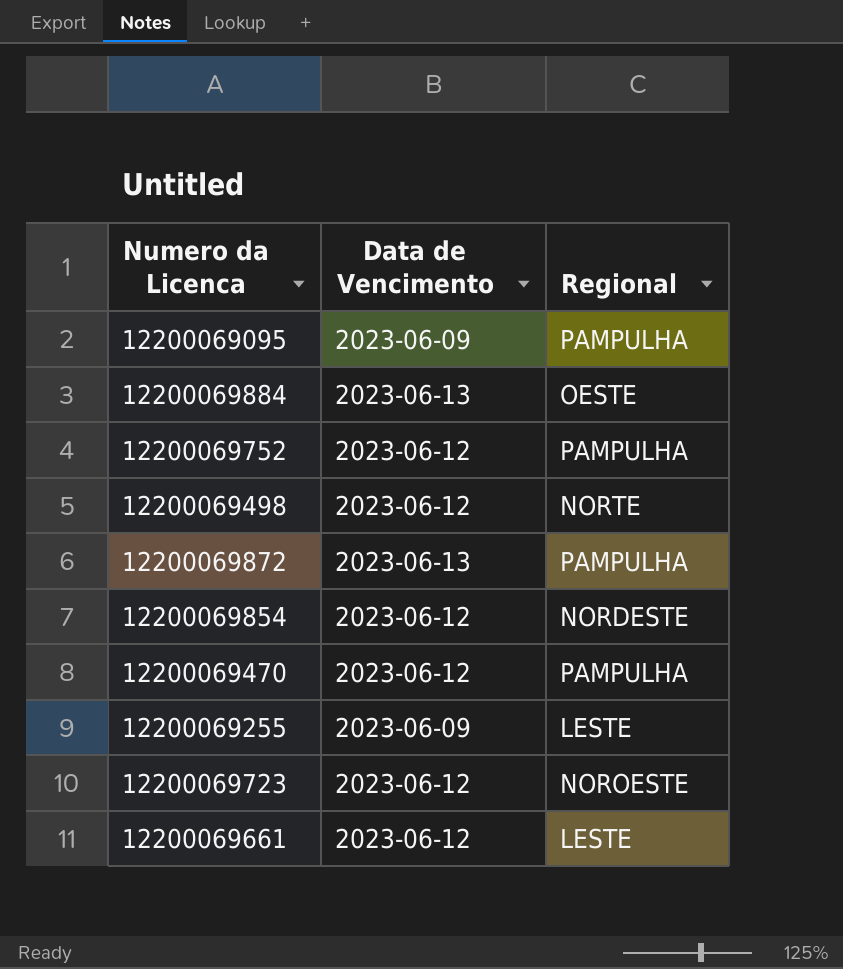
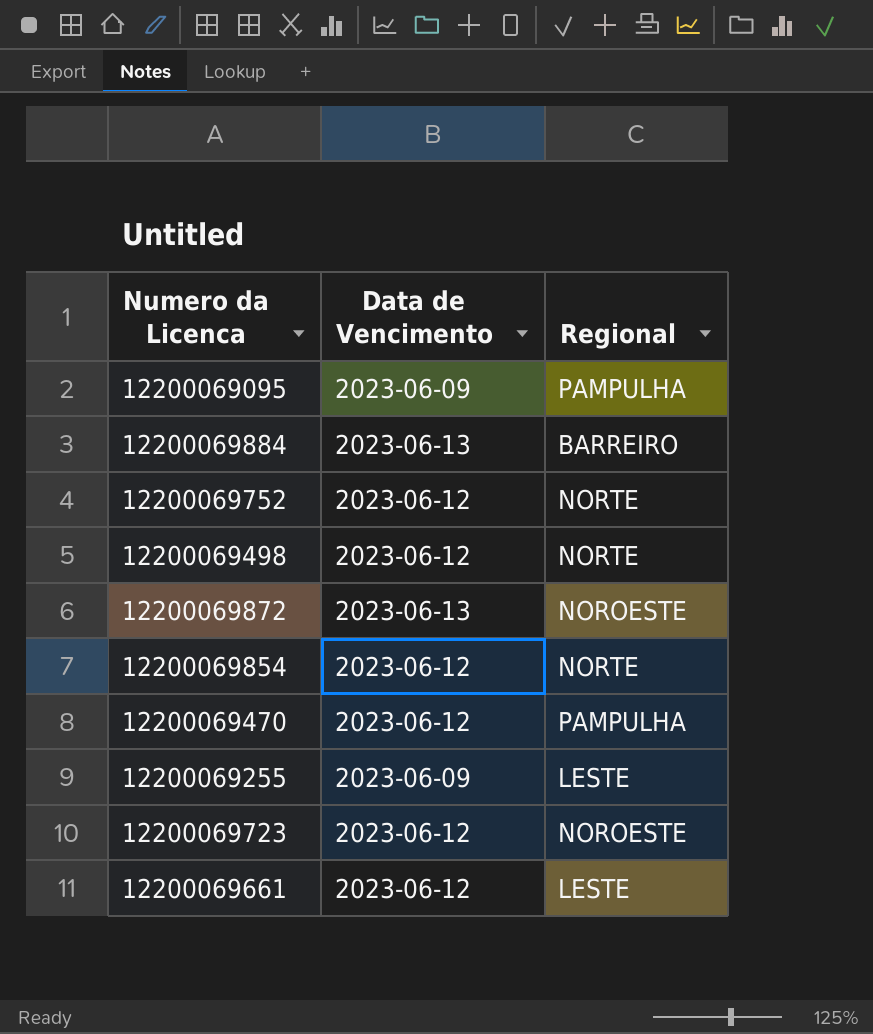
12200069884 | Regional: OESTE -> BARREIRO
12200069752 | Regional: PAMPULHA -> NORTE
12200069872 | Regional: PAMPULHA -> NOROESTE
12200069854 | Regional: NORDESTE -> NORTE

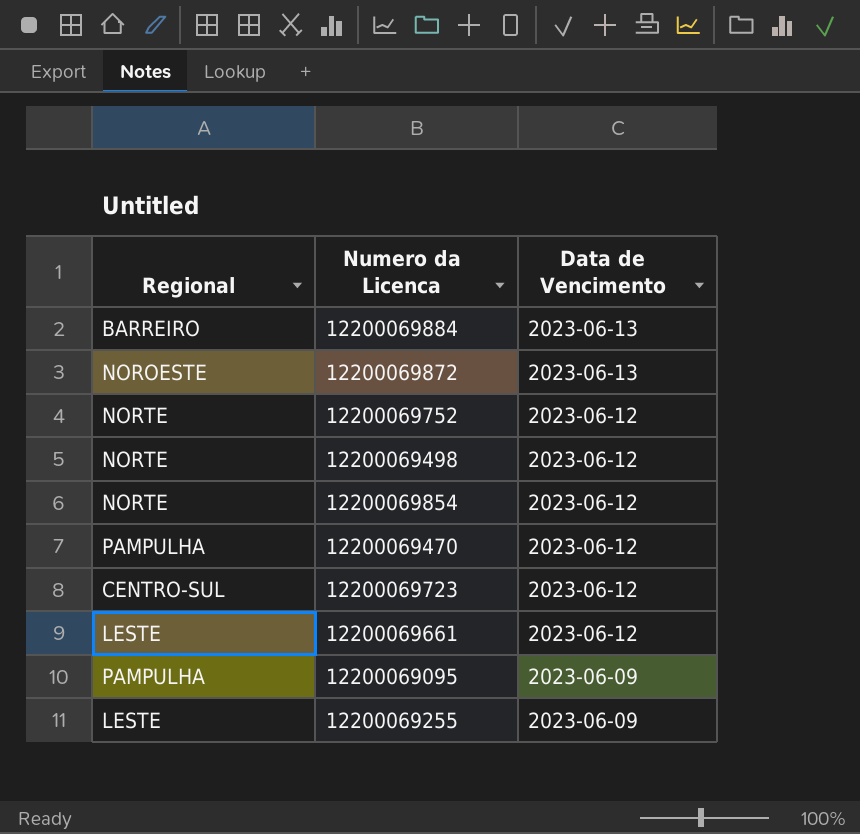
row order: none -> Data de Vencimento descending
column Regional | position: 3 -> 1
12200069723 | Regional: NOROESTE -> CENTRO-SUL

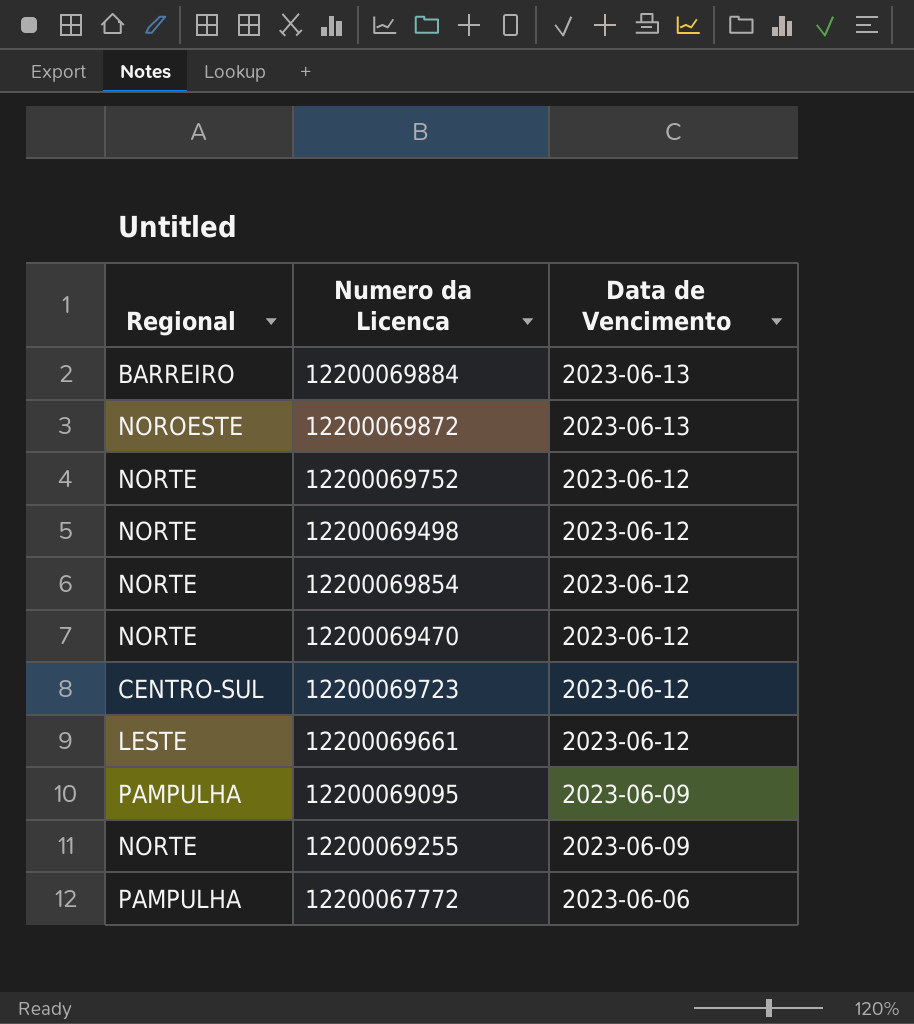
12200069470 | Regional: PAMPULHA -> NORTE
12200069255 | Regional: LESTE -> NORTE
row 12200067772: none -> PAMPULHA | 2023-06-06

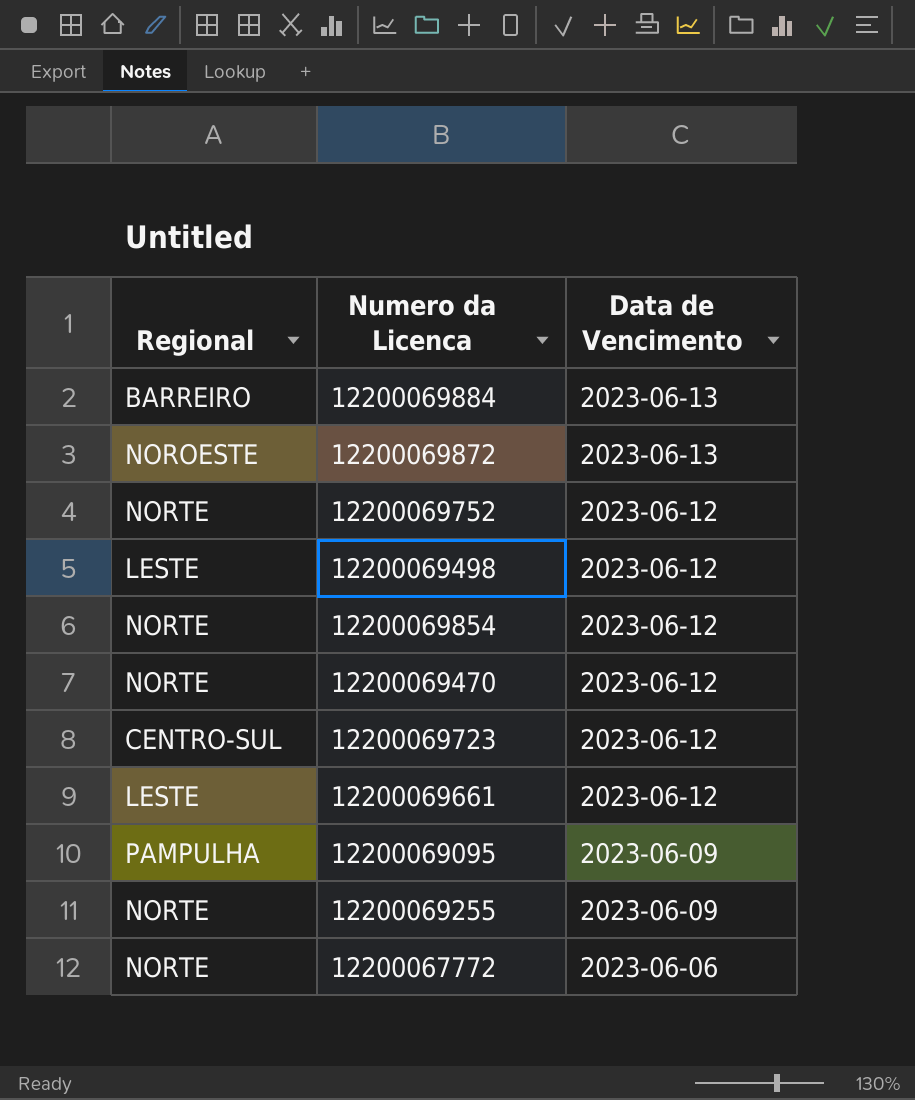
12200069498 | Regional: NORTE -> LESTE
12200067772 | Regional: PAMPULHA -> NORTE

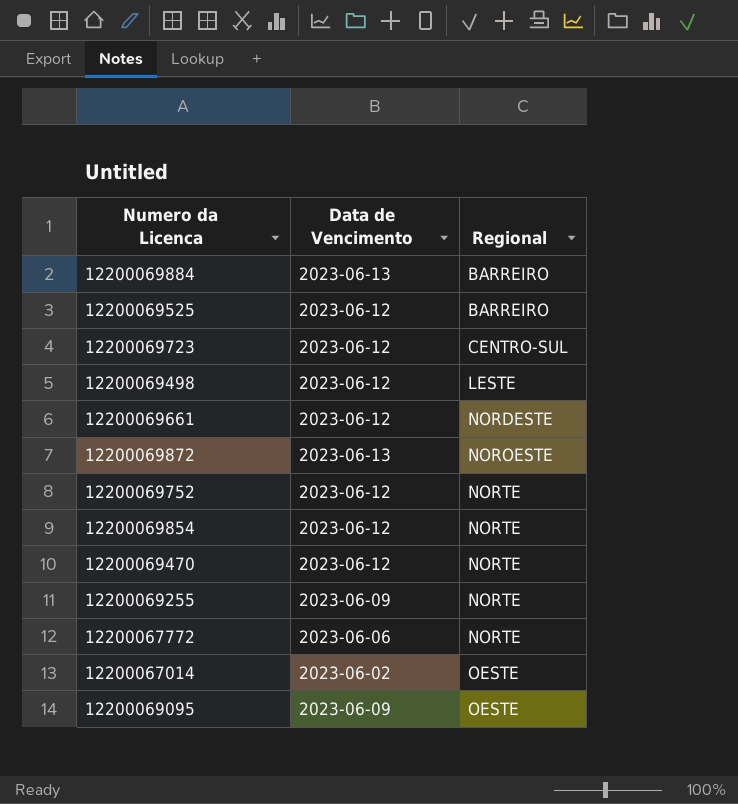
row order: Data de Vencimento descending -> Regional ascending
column Regional | position: 1 -> 3
row 12200069525: none -> 2023-06-12 | BARREIRO
12200069661 | Regional: LESTE -> NORDESTE
row 12200067014: none -> 2023-06-02 | OESTE
12200069095 | Regional: PAMPULHA -> OESTE

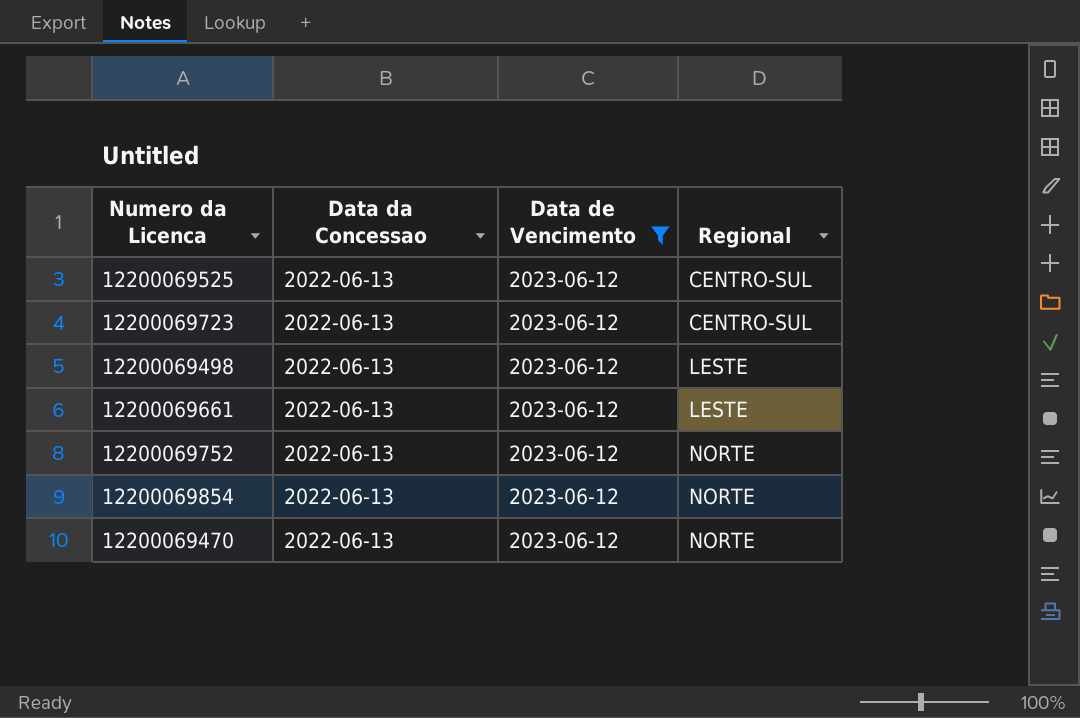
filter: none -> Data de Vencimento = 2023-06-12
column Data da Concessao | position: none -> 2
12200069525 | Regional: BARREIRO -> CENTRO-SUL
12200069661 | Regional: NORDESTE -> LESTE

